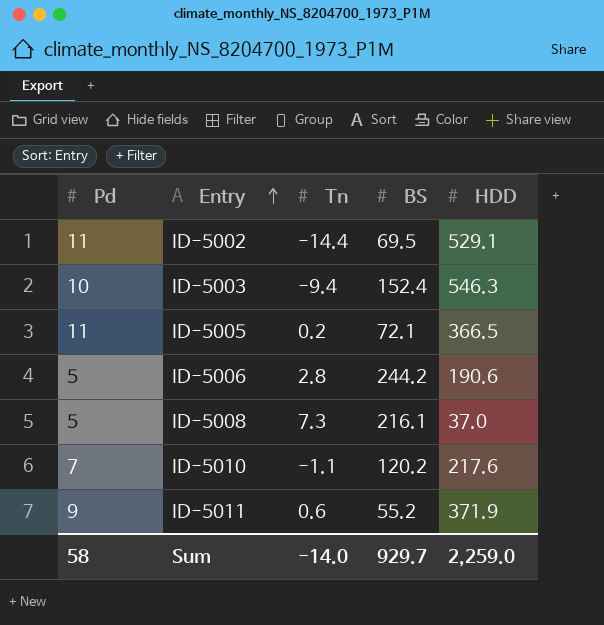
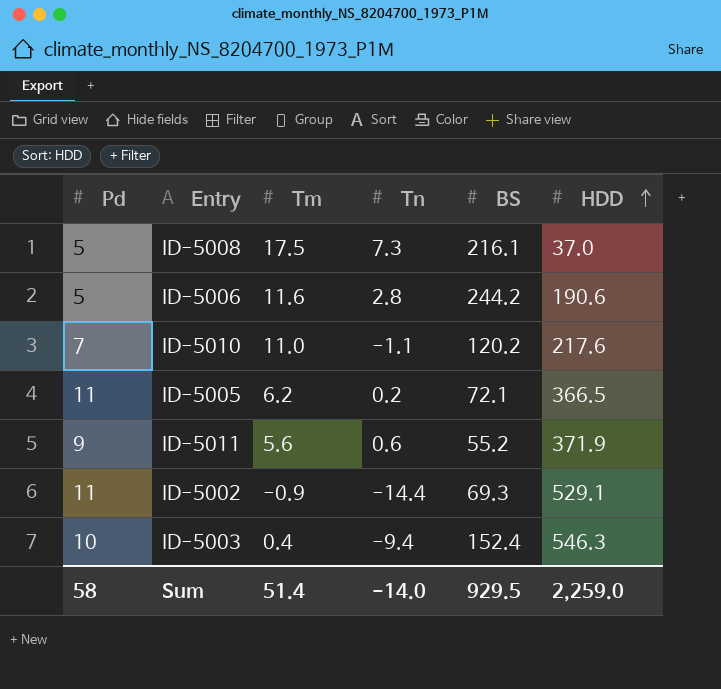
row order: Entry ascending -> HDD ascending
column Tm | position: none -> 3
ID-5002 | BS: 69.5 -> 69.3
Sum | BS: 929.7 -> 929.5

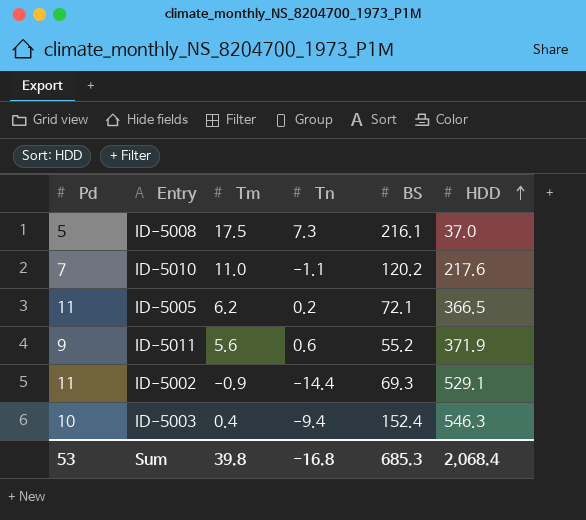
row ID-5006: 5 | 11.6 | 2.8 | 244.2 | 190.6 -> none
Sum | Pd: 58 -> 53
Sum | Tm: 51.4 -> 39.8
Sum | Tn: -14.0 -> -16.8
Sum | BS: 929.5 -> 685.3
Sum | HDD: 2,259.0 -> 2,068.4

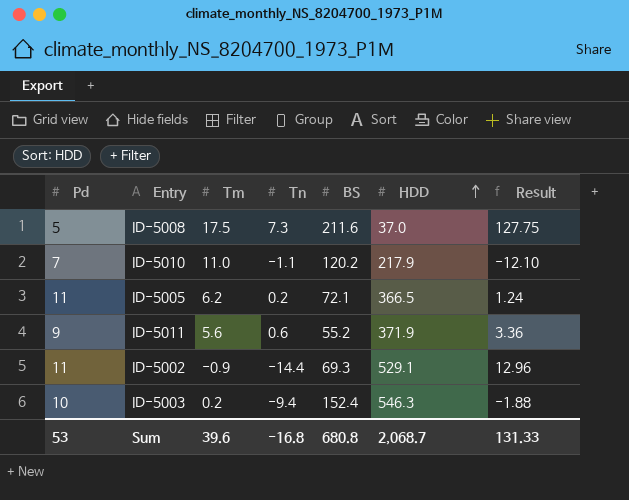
column Result | formula: none -> [Tm] * [Tn]
ID-5008 | BS: 216.1 -> 211.6
ID-5010 | HDD: 217.6 -> 217.9
ID-5003 | Tm: 0.4 -> 0.2
Sum | Tm: 39.8 -> 39.6
Sum | BS: 685.3 -> 680.8
Sum | HDD: 2,068.4 -> 2,068.7

